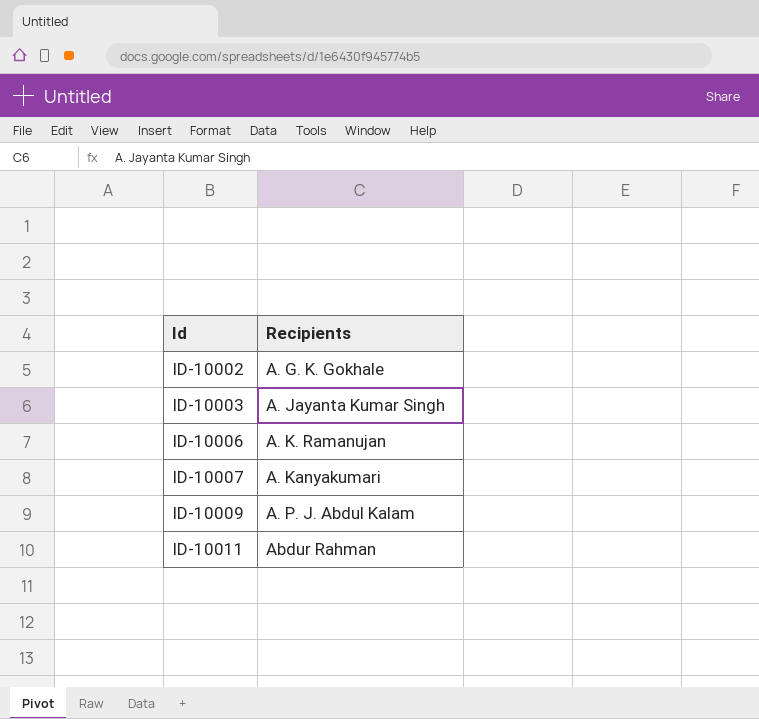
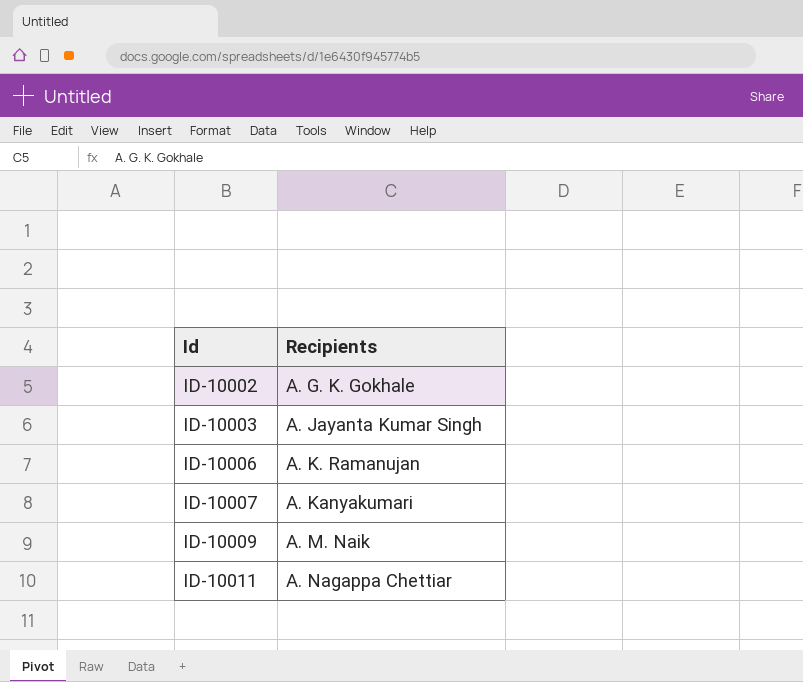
ID-10009 | Recipients: A. P. J. Abdul Kalam -> A. M. Naik
ID-10011 | Recipients: Abdur Rahman -> A. Nagappa Chettiar

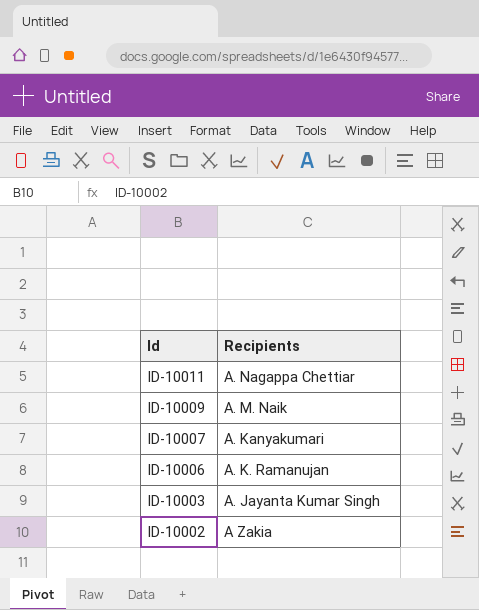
row order: Id ascending -> Id descending
ID-10002 | Recipients: A. G. K. Gokhale -> A Zakia

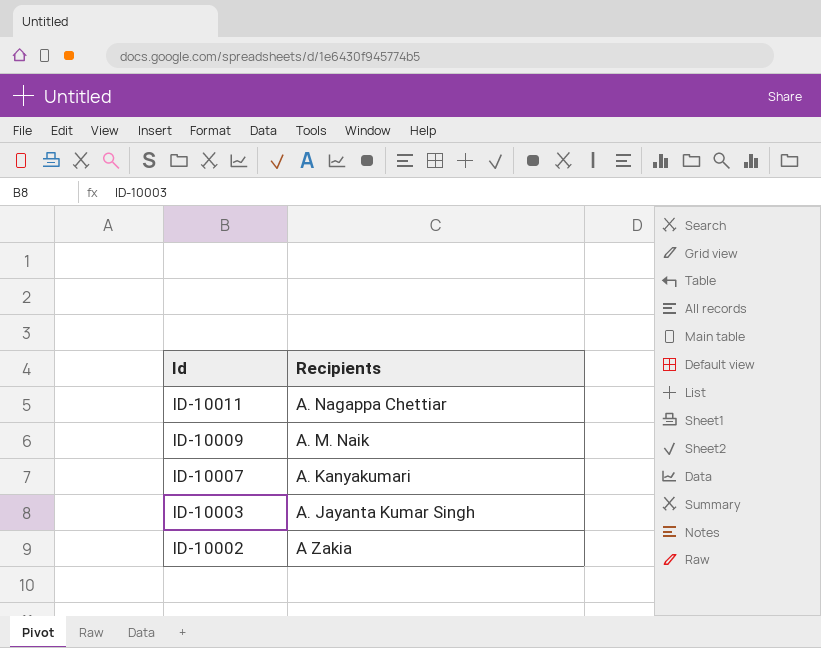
row ID-10006: A. K. Ramanujan -> none

